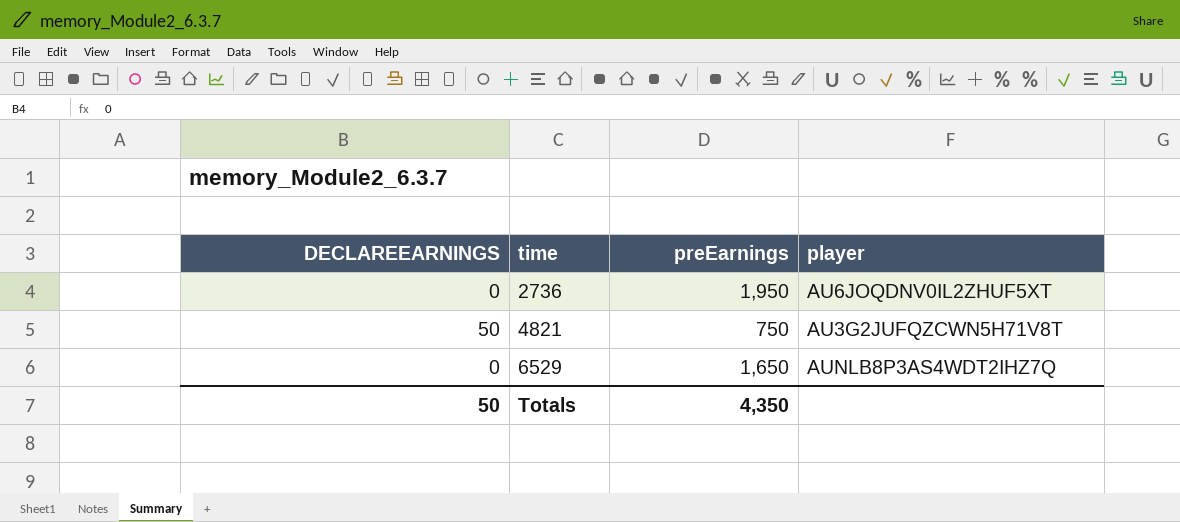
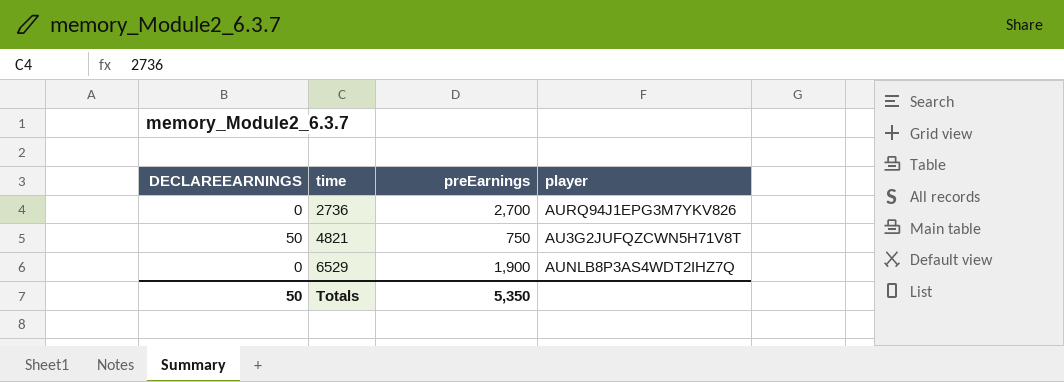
2736 | preEarnings: 1,950 -> 2,700
2736 | player: AU6JOQDNV0IL2ZHUF5XT -> AURQ94J1EPG3M7YKV826
6529 | preEarnings: 1,650 -> 1,900
Totals | preEarnings: 4,350 -> 5,350

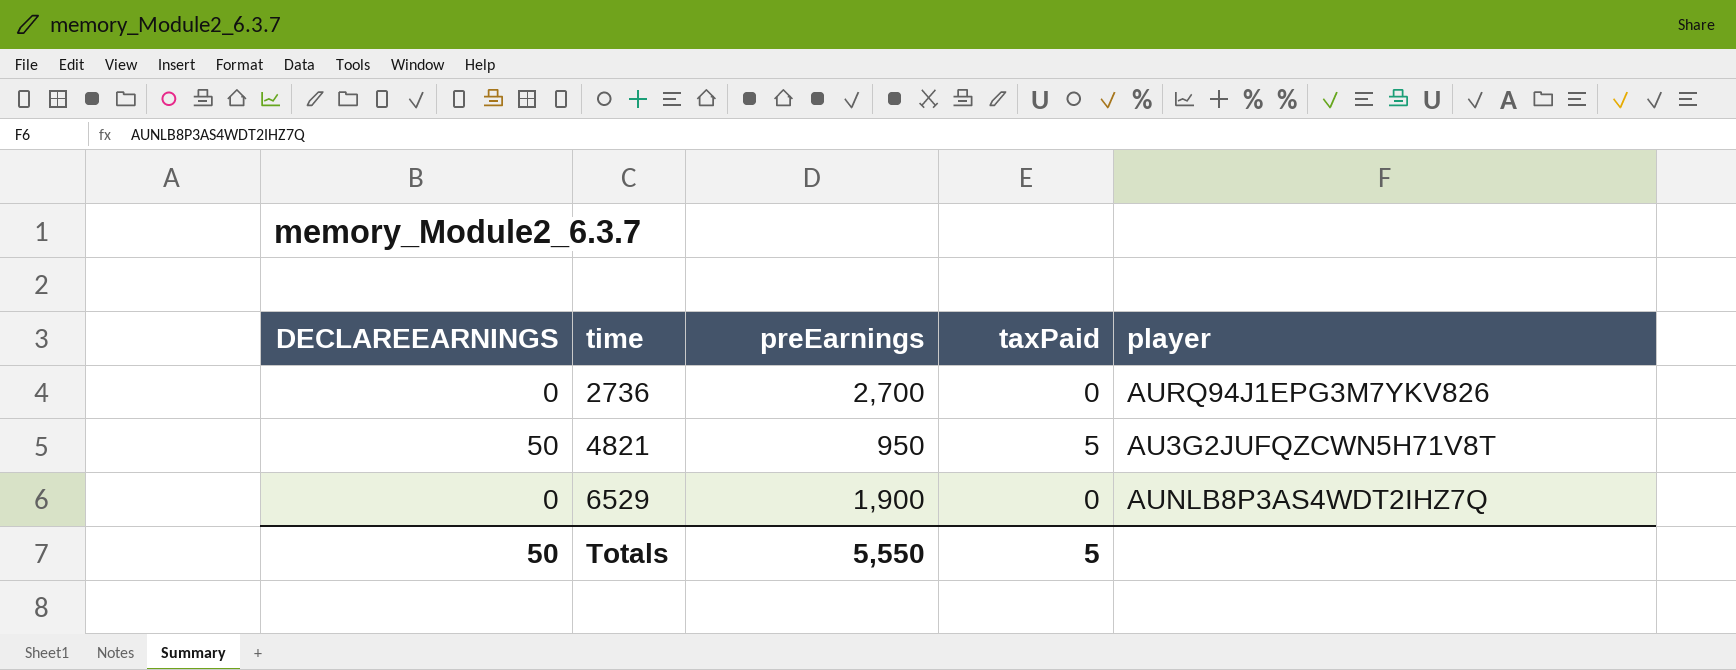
column taxPaid | position: none -> 4
4821 | preEarnings: 750 -> 950
Totals | preEarnings: 5,350 -> 5,550

